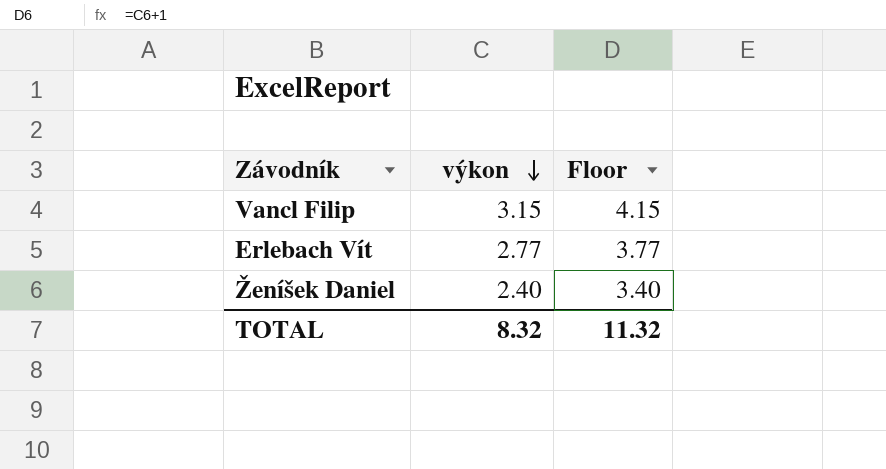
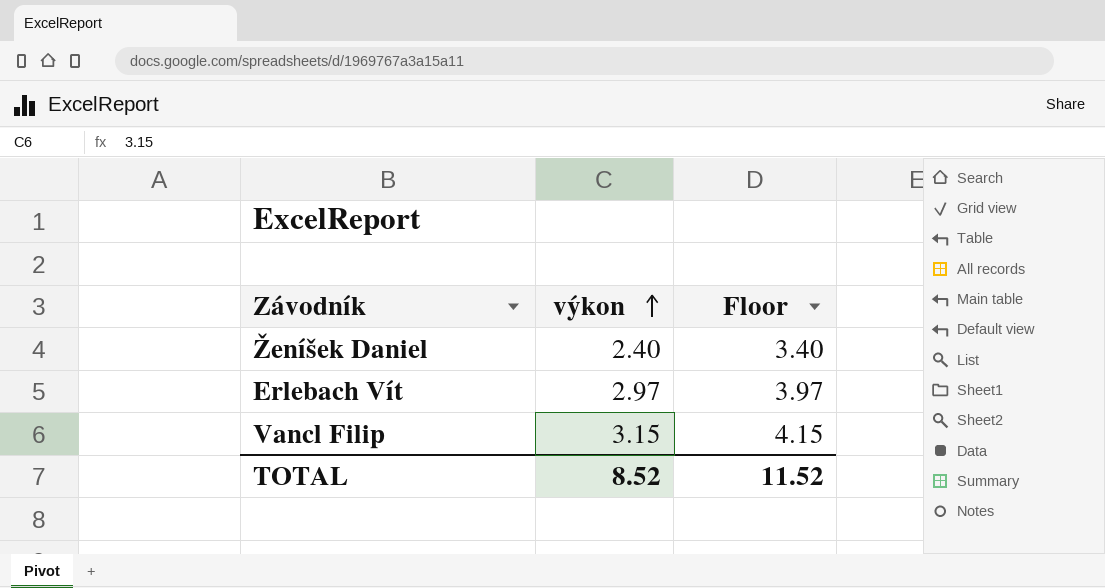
row order: výkon descending -> výkon ascending
Erlebach Vít | výkon: 2.77 -> 2.97
Erlebach Vít | Floor: 3.77 -> 3.97
TOTAL | výkon: 8.32 -> 8.52
TOTAL | Floor: 11.32 -> 11.52

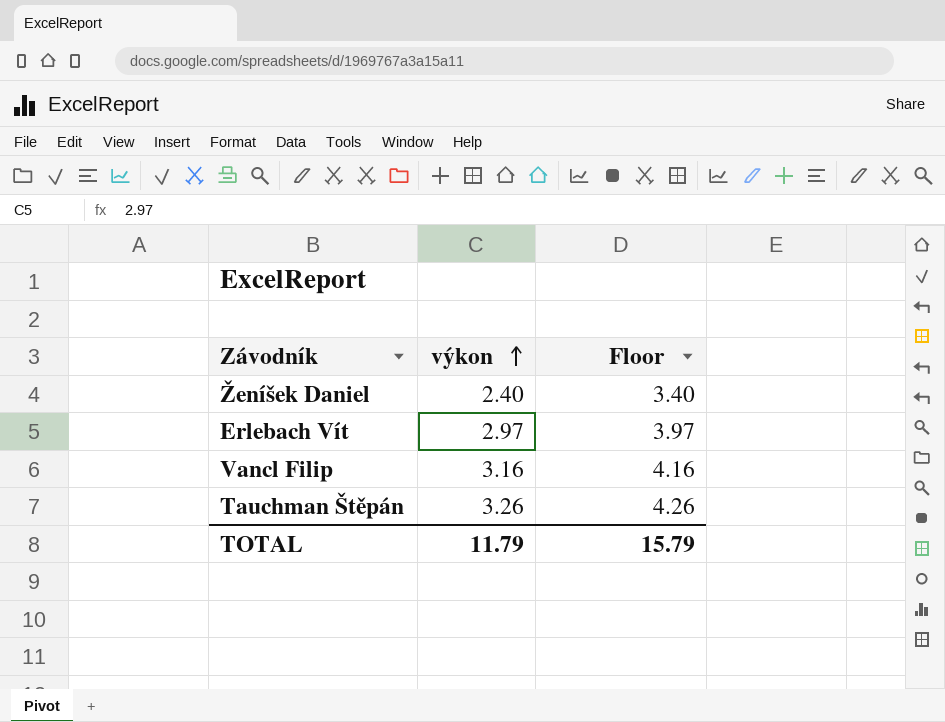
Vancl Filip | výkon: 3.15 -> 3.16
Vancl Filip | Floor: 4.15 -> 4.16
row Tauchman Štěpán: none -> 3.26 | 4.26
TOTAL | výkon: 8.52 -> 11.79
TOTAL | Floor: 11.52 -> 15.79

